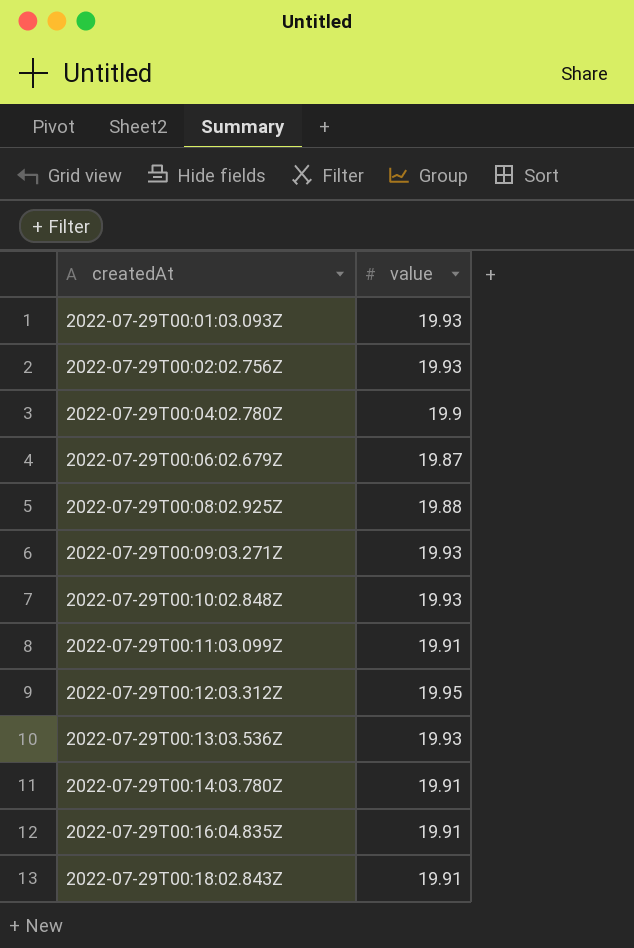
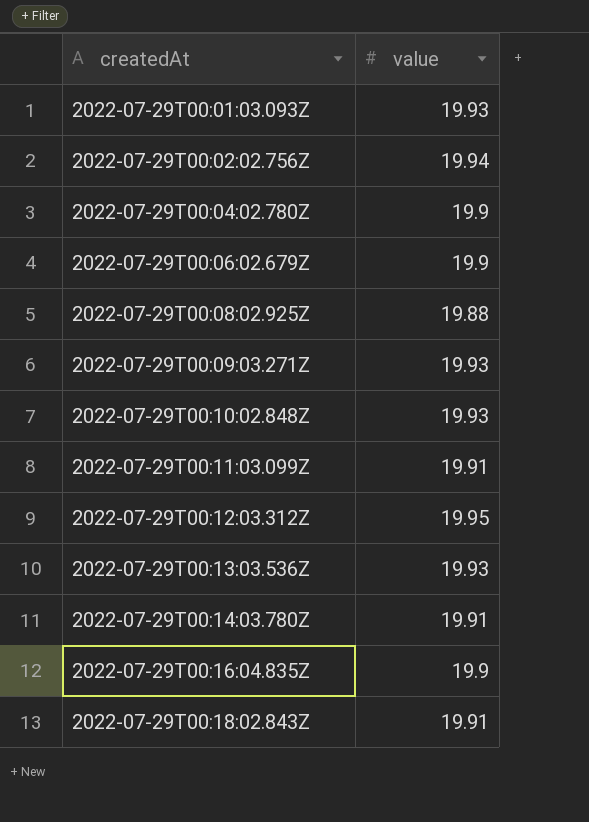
2022-07-29T00:02:02.756Z | value: 19.93 -> 19.94
2022-07-29T00:06:02.679Z | value: 19.87 -> 19.9
2022-07-29T00:16:04.835Z | value: 19.91 -> 19.9

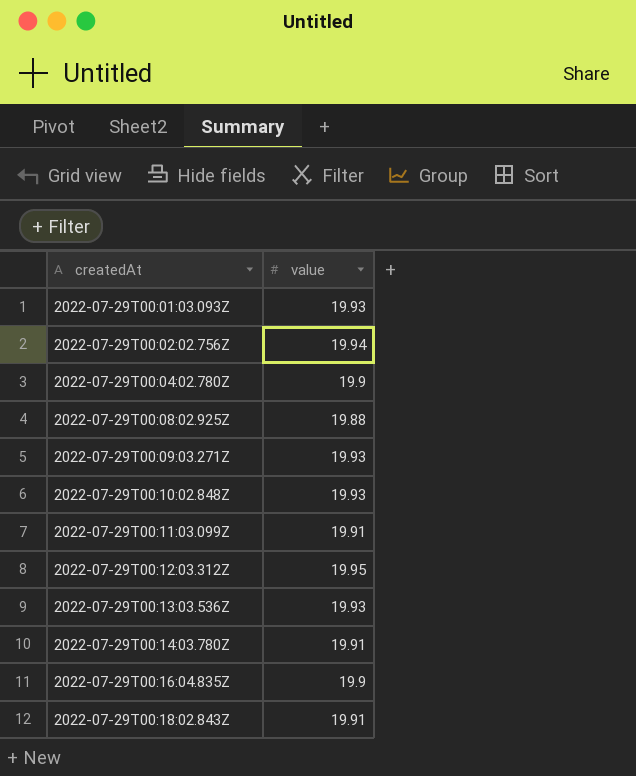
row 2022-07-29T00:06:02.679Z: 19.9 -> none

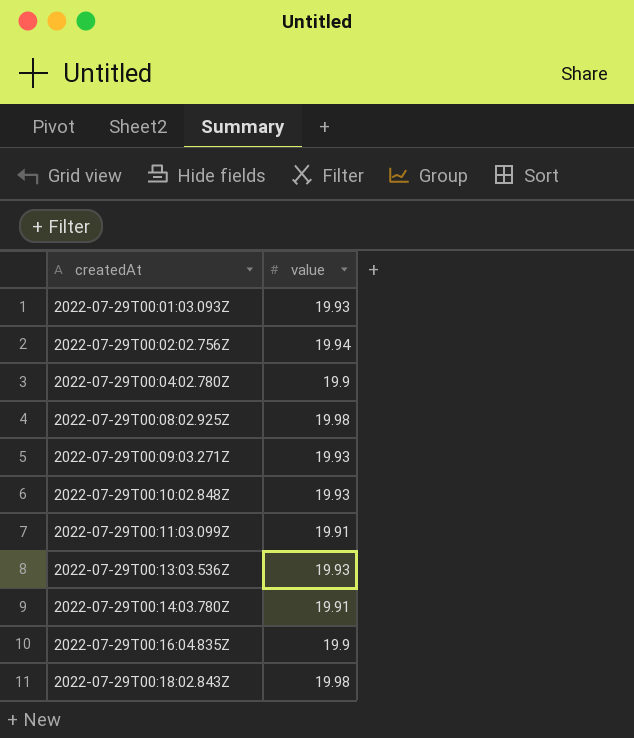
row 2022-07-29T00:12:03.312Z: 19.95 -> none
2022-07-29T00:08:02.925Z | value: 19.88 -> 19.98
2022-07-29T00:18:02.843Z | value: 19.91 -> 19.98

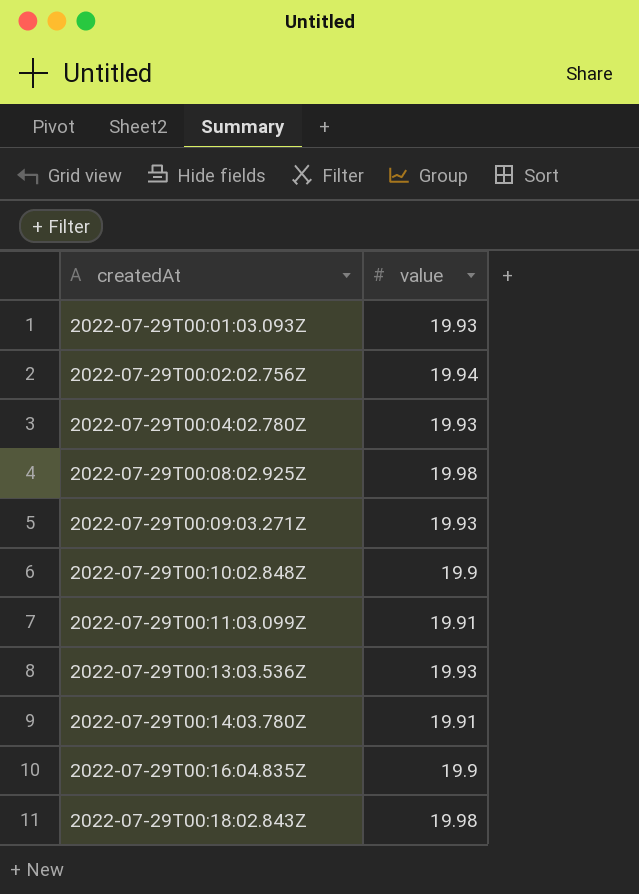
2022-07-29T00:04:02.780Z | value: 19.9 -> 19.93
2022-07-29T00:10:02.848Z | value: 19.93 -> 19.9

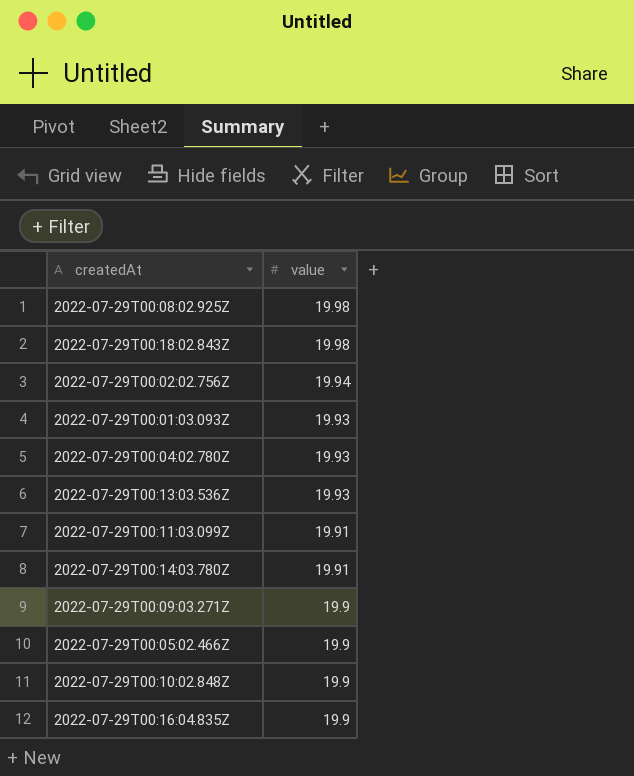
row order: createdAt ascending -> value descending
2022-07-29T00:09:03.271Z | value: 19.93 -> 19.9
row 2022-07-29T00:05:02.466Z: none -> 19.9

